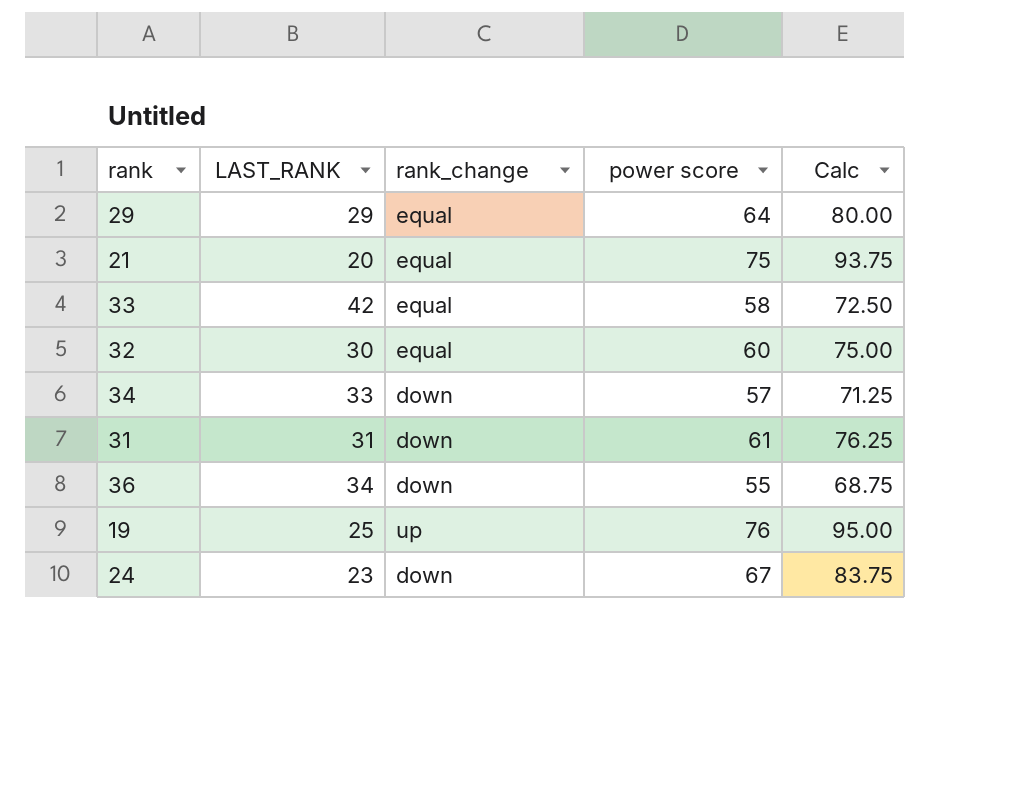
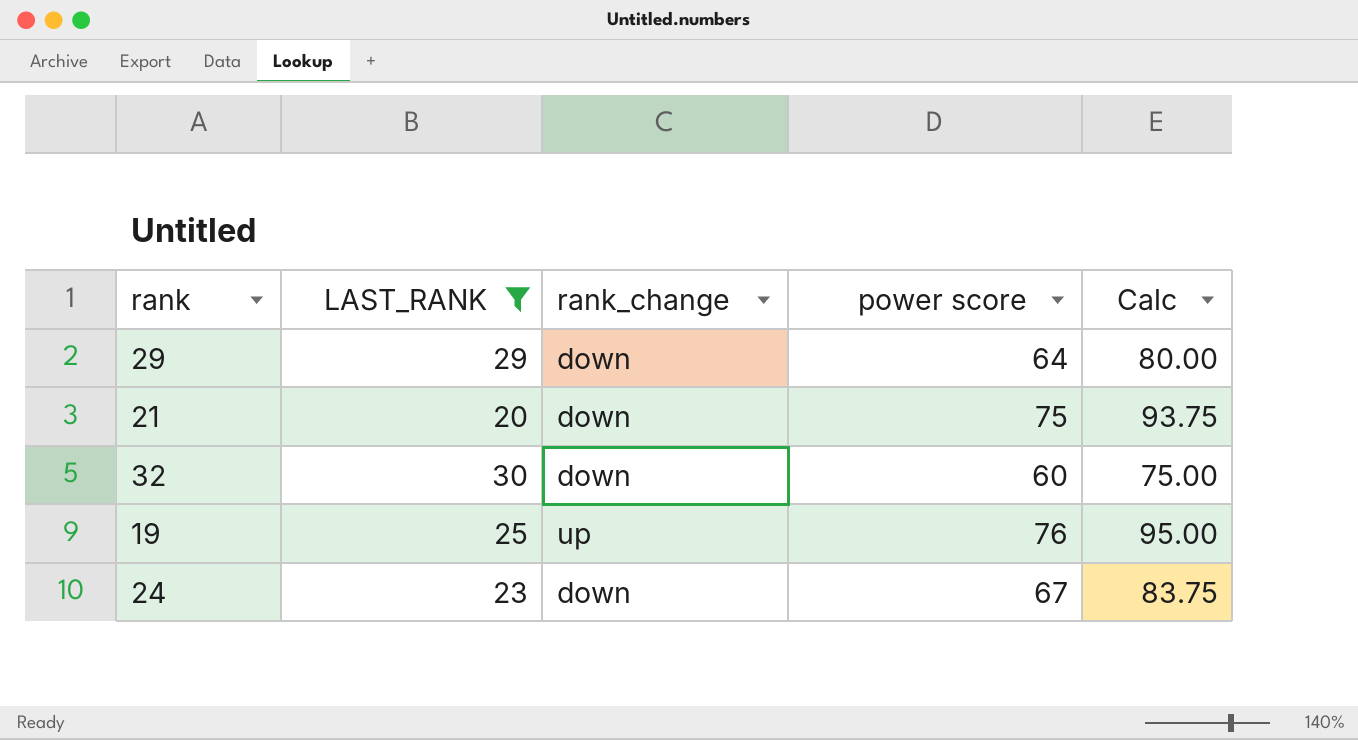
filter: none -> LAST_RANK <= 30
29 | rank_change: equal -> down
21 | rank_change: equal -> down
32 | rank_change: equal -> down

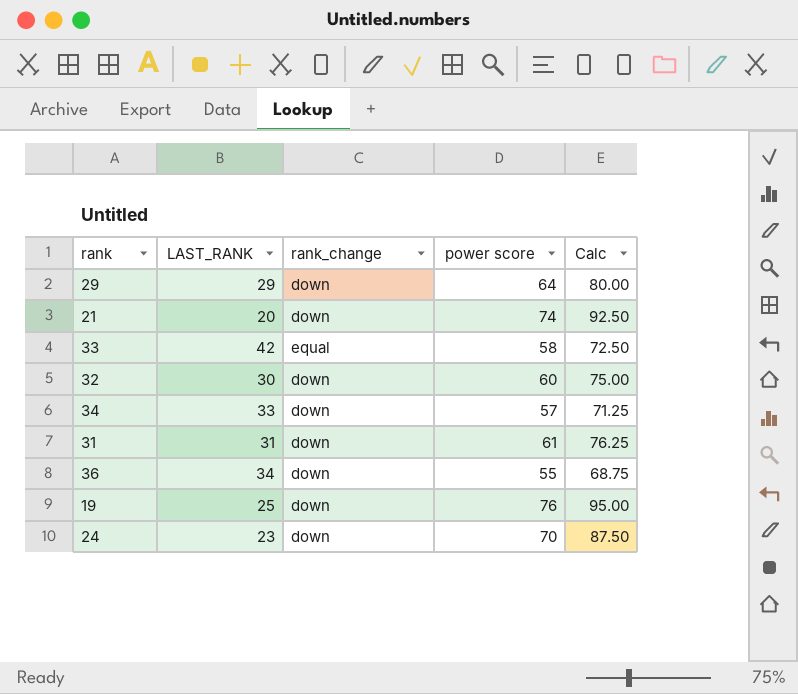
filter: LAST_RANK <= 30 -> none
21 | power score: 75 -> 74
21 | Calc: 93.75 -> 92.50
19 | rank_change: up -> down
24 | power score: 67 -> 70
24 | Calc: 83.75 -> 87.50

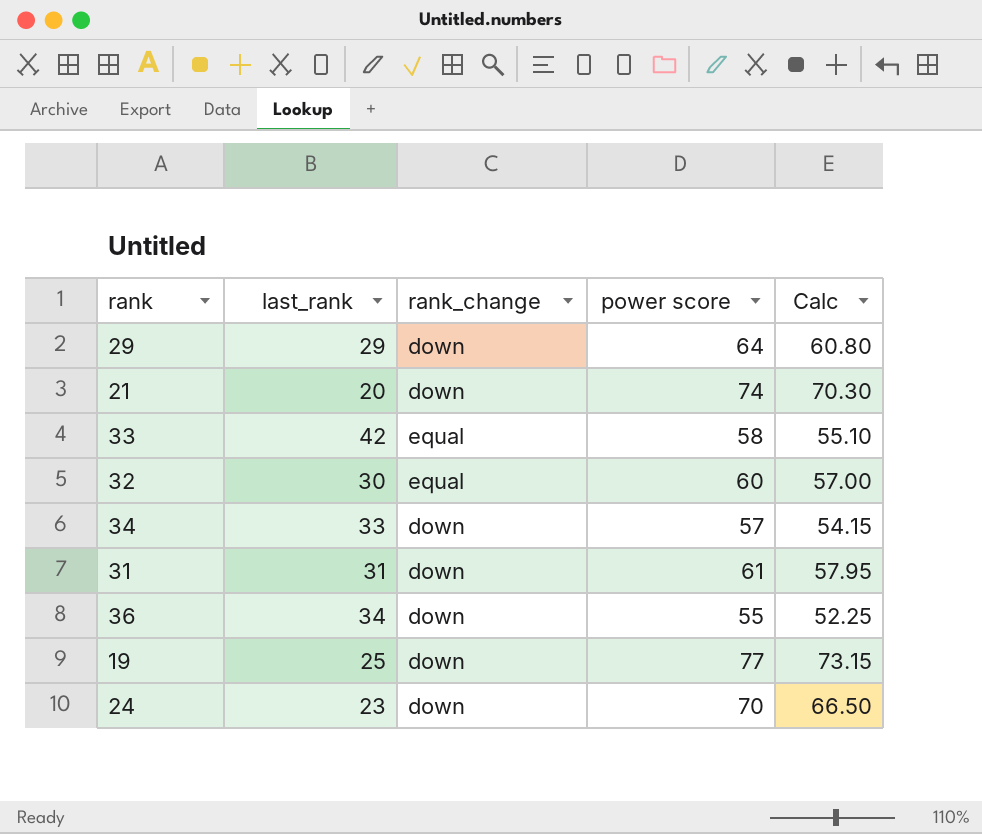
column name: LAST_RANK -> last_rank
column Calc | formula: [power score] * 1.25 -> [power score] * 0.95
32 | rank_change: down -> equal
19 | power score: 76 -> 77

